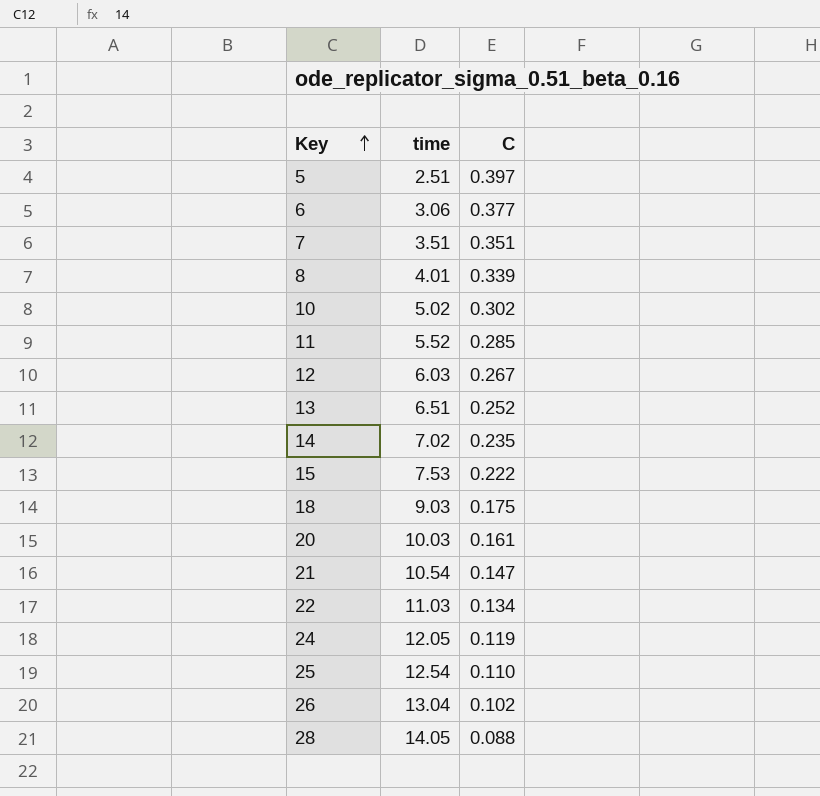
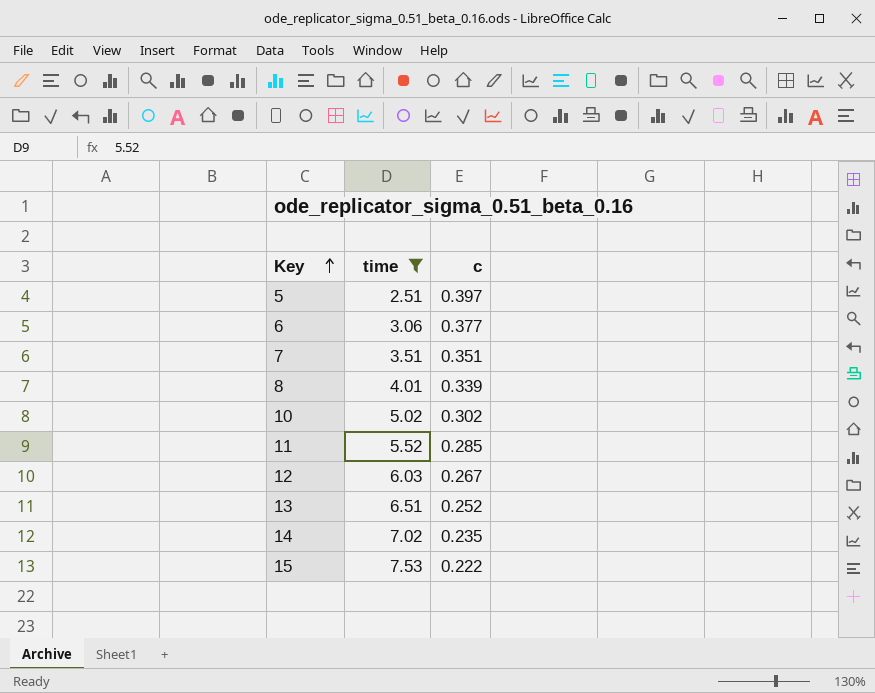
filter: none -> time <= 7.53
column name: C -> c

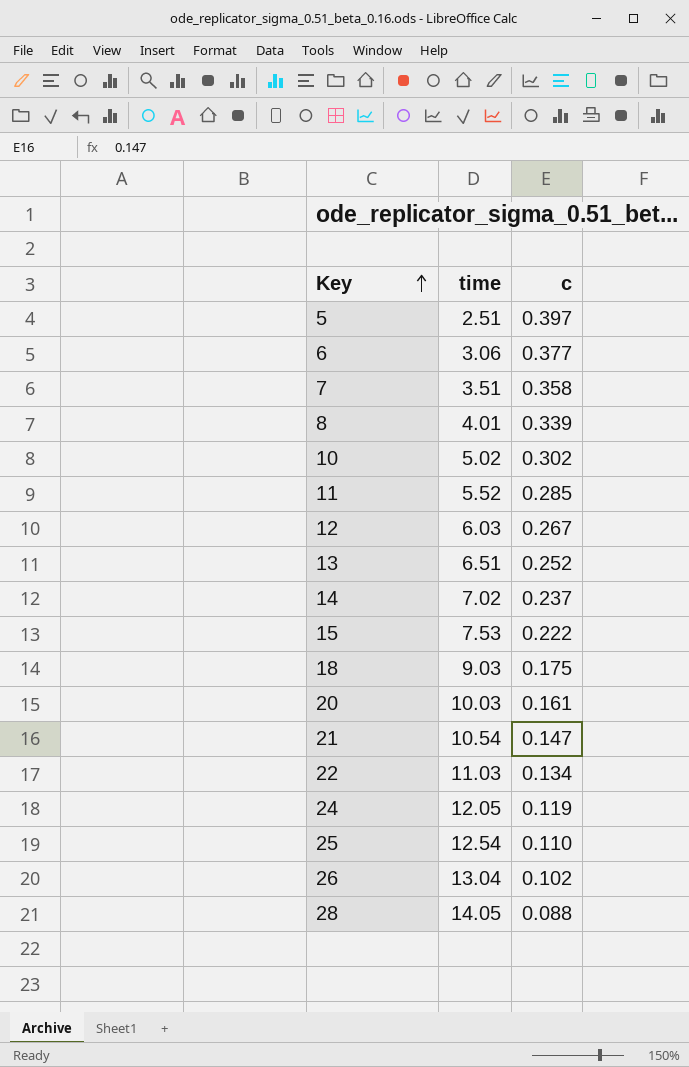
filter: time <= 7.53 -> none
7 | c: 0.351 -> 0.358
14 | c: 0.235 -> 0.237

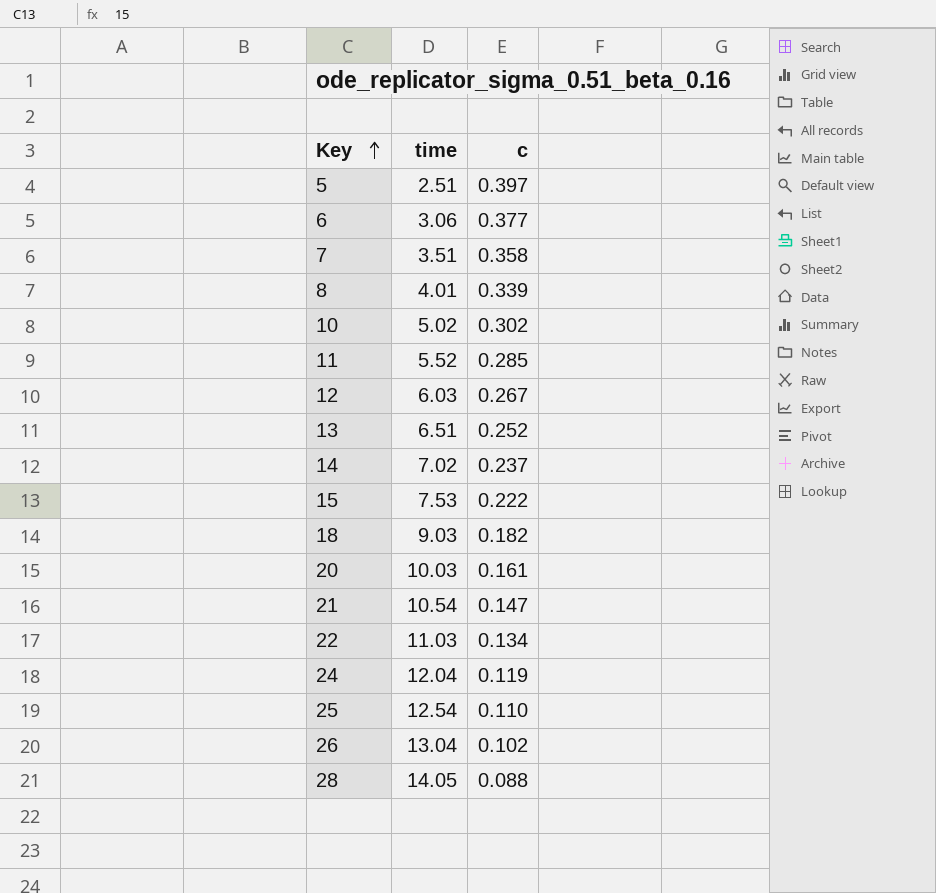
18 | c: 0.175 -> 0.182
24 | time: 12.05 -> 12.04

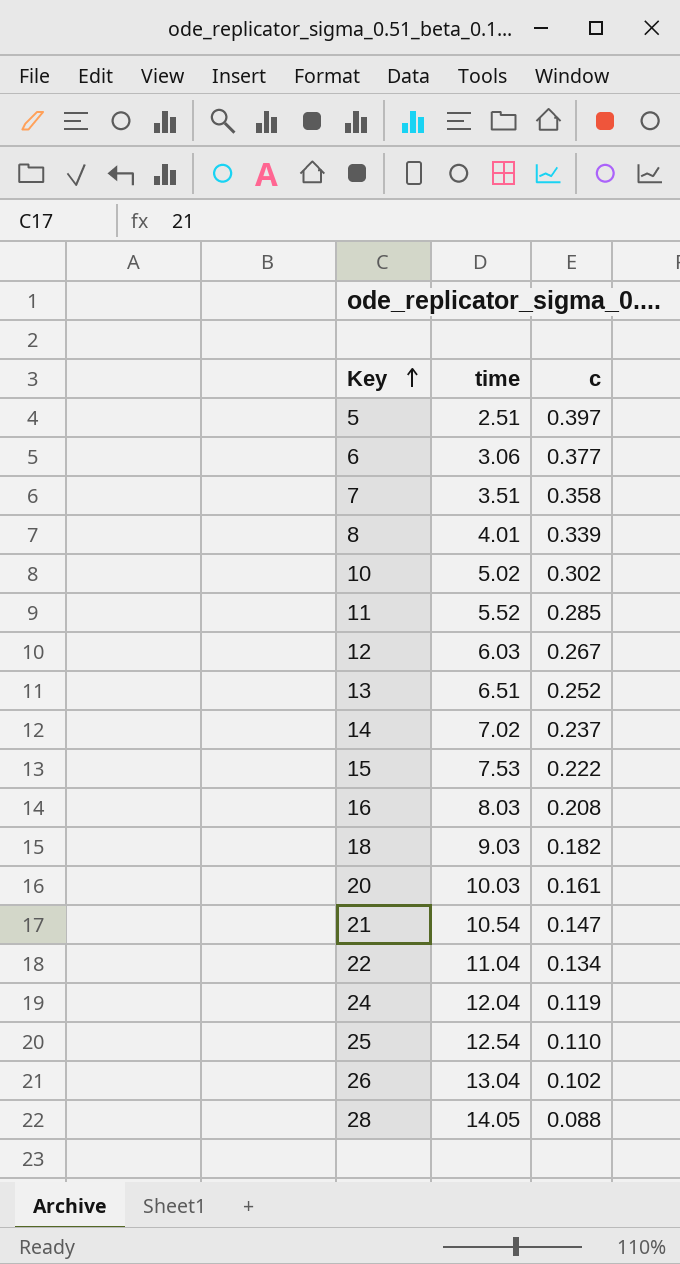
row 16: none -> 8.03 | 0.208
22 | time: 11.03 -> 11.04

